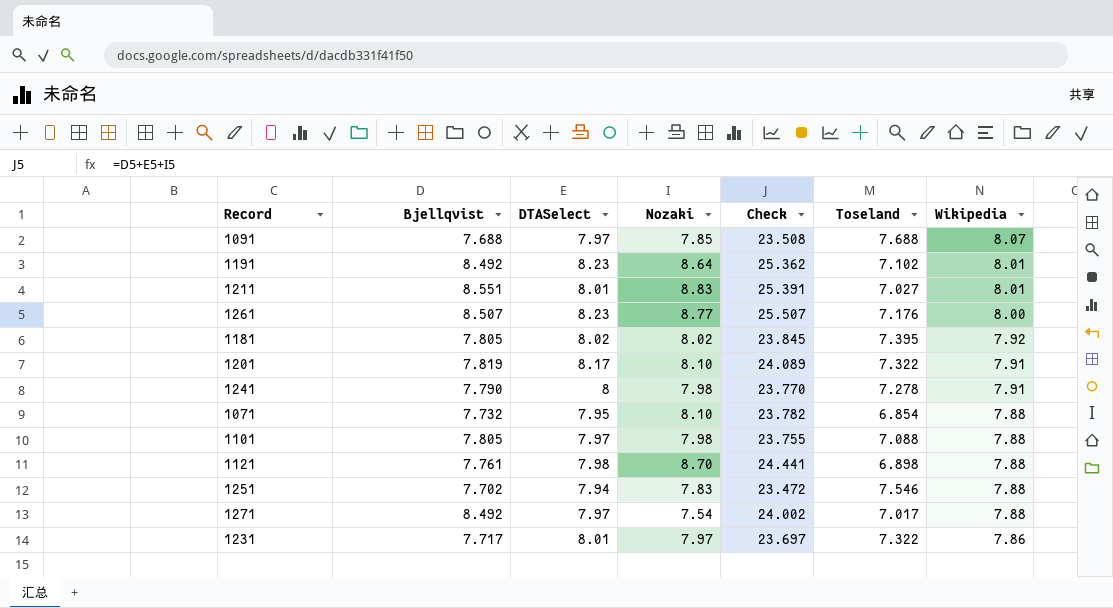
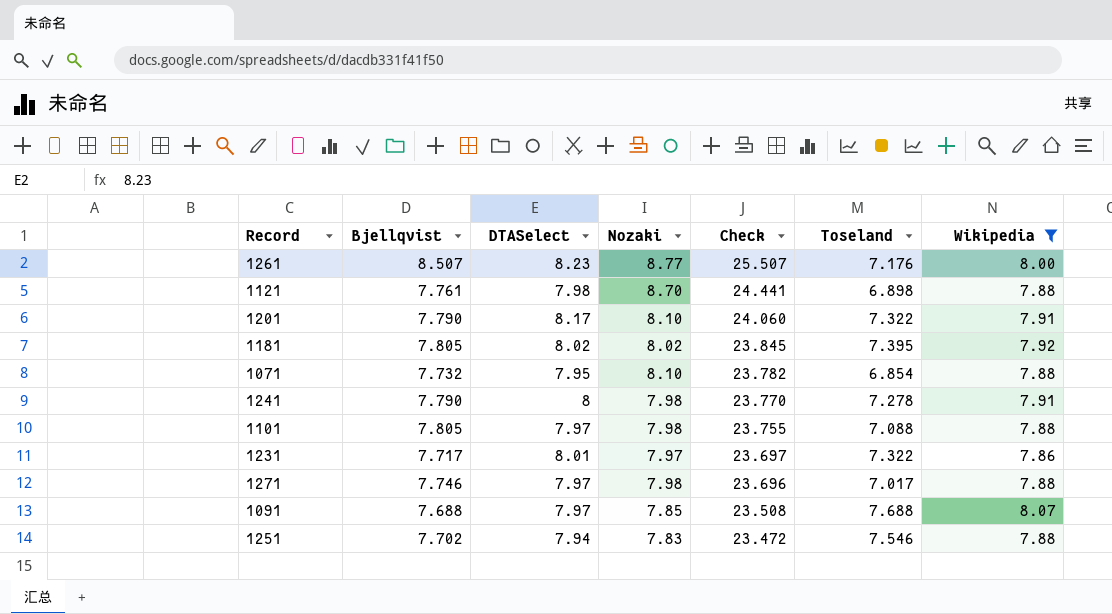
filter: none -> Wikipedia != 8.01
row order: Wikipedia descending -> Check descending
1201 | Bjellqvist: 7.819 -> 7.790
1201 | Check: 24.089 -> 24.060
1271 | Bjellqvist: 8.492 -> 7.746
1271 | Nozaki: 7.54 -> 7.98
1271 | Check: 24.002 -> 23.696

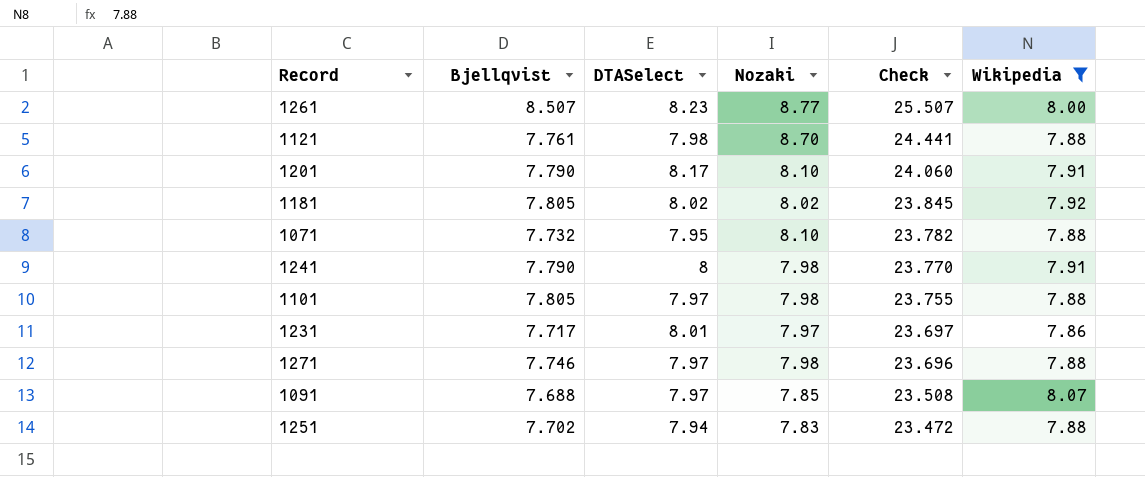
column Toseland | position: 6 -> none

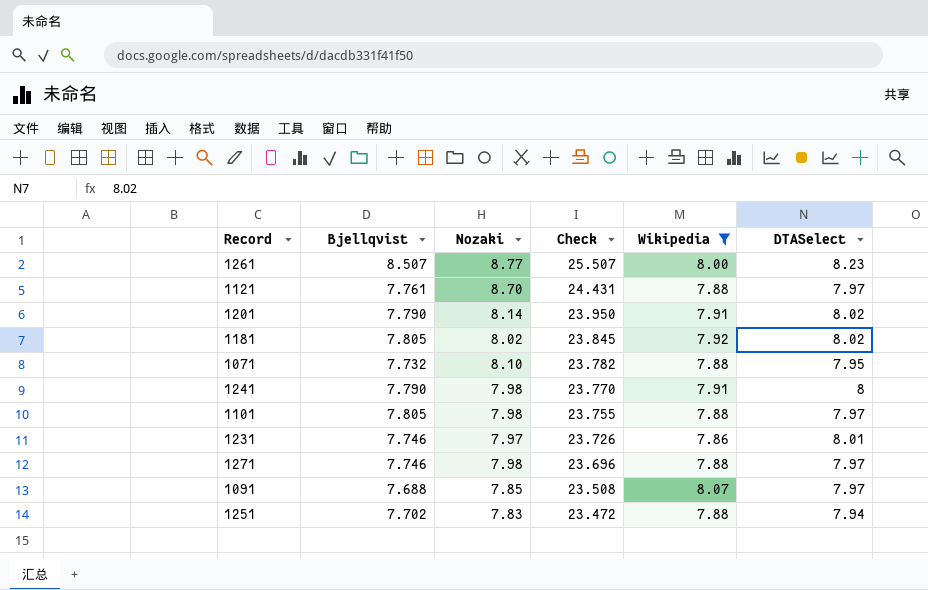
column DTASelect | position: 3 -> 6
1121 | Check: 24.441 -> 24.431
1121 | DTASelect: 7.98 -> 7.97
1201 | Nozaki: 8.10 -> 8.14
1201 | Check: 24.060 -> 23.950
1201 | DTASelect: 8.17 -> 8.02
1231 | Bjellqvist: 7.717 -> 7.746
1231 | Check: 23.697 -> 23.726

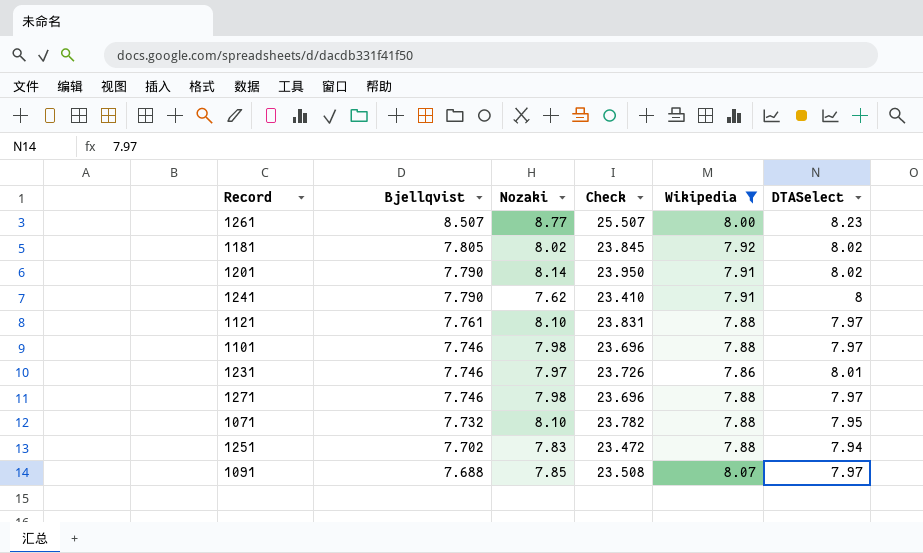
row order: Check descending -> Bjellqvist descending
1241 | Nozaki: 7.98 -> 7.62
1241 | Check: 23.770 -> 23.410
1121 | Nozaki: 8.70 -> 8.10
1121 | Check: 24.431 -> 23.831
1101 | Bjellqvist: 7.805 -> 7.746
1101 | Check: 23.755 -> 23.696

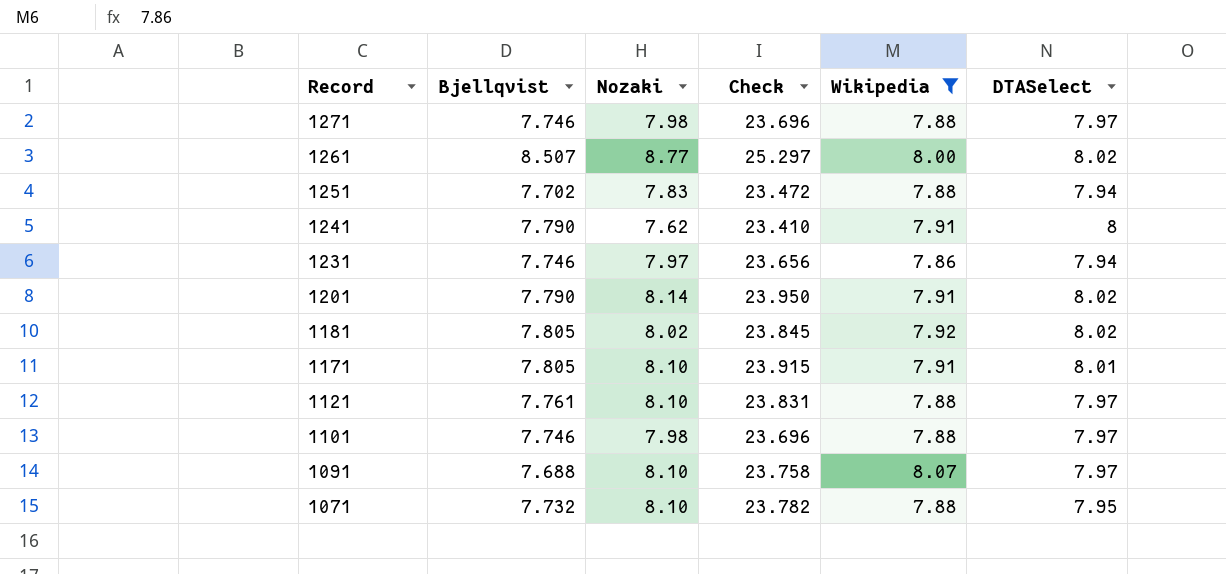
row order: Bjellqvist descending -> Record descending
1261 | Check: 25.507 -> 25.297
1261 | DTASelect: 8.23 -> 8.02
1231 | Check: 23.726 -> 23.656
1231 | DTASelect: 8.01 -> 7.94
row 1171: none -> 7.805 | 8.10 | 23.915 | 7.91 | 8.01
1091 | Nozaki: 7.85 -> 8.10
1091 | Check: 23.508 -> 23.758

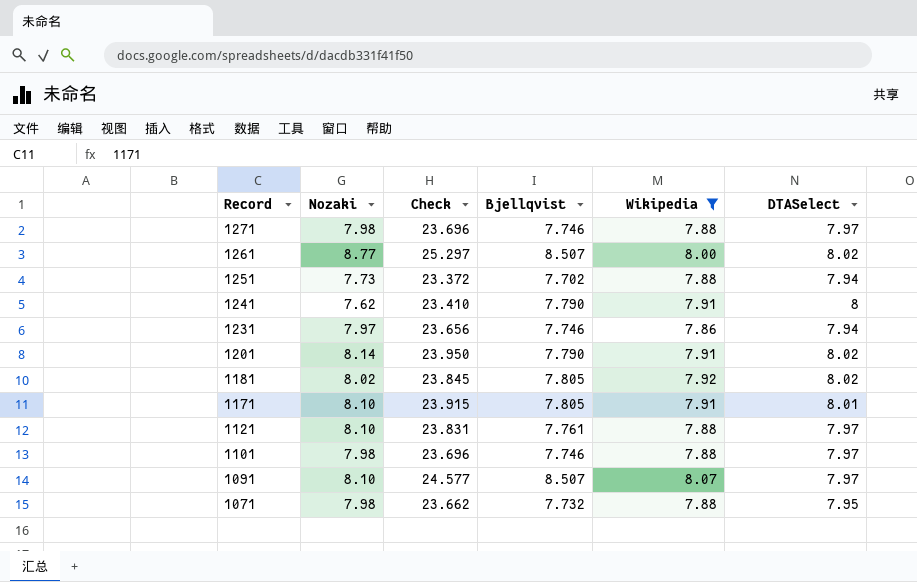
column Bjellqvist | position: 2 -> 4
1251 | Nozaki: 7.83 -> 7.73
1251 | Check: 23.472 -> 23.372
1091 | Check: 23.758 -> 24.577
1091 | Bjellqvist: 7.688 -> 8.507
1071 | Nozaki: 8.10 -> 7.98
1071 | Check: 23.782 -> 23.662

